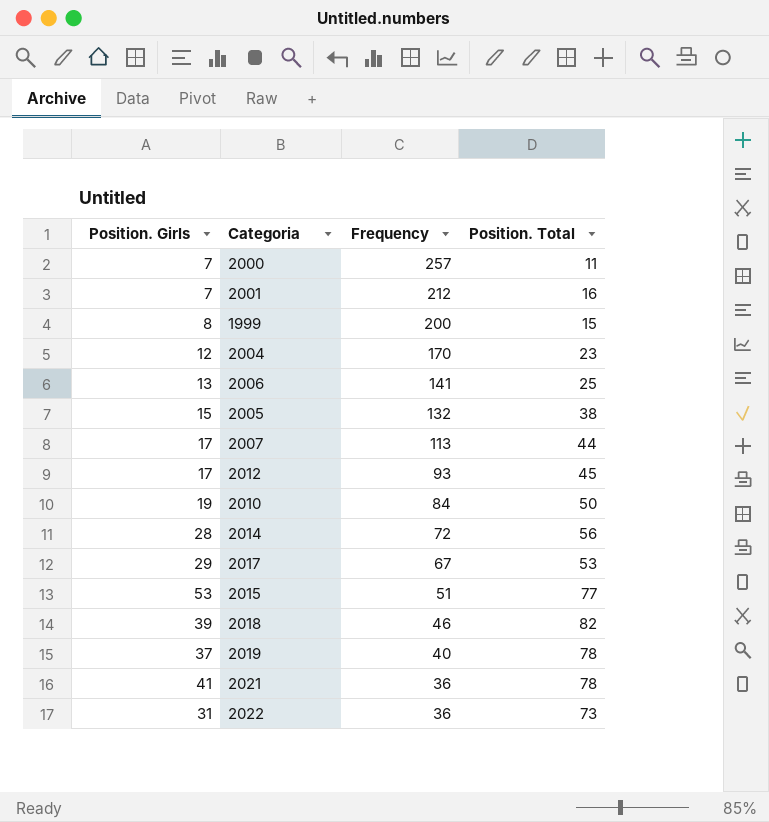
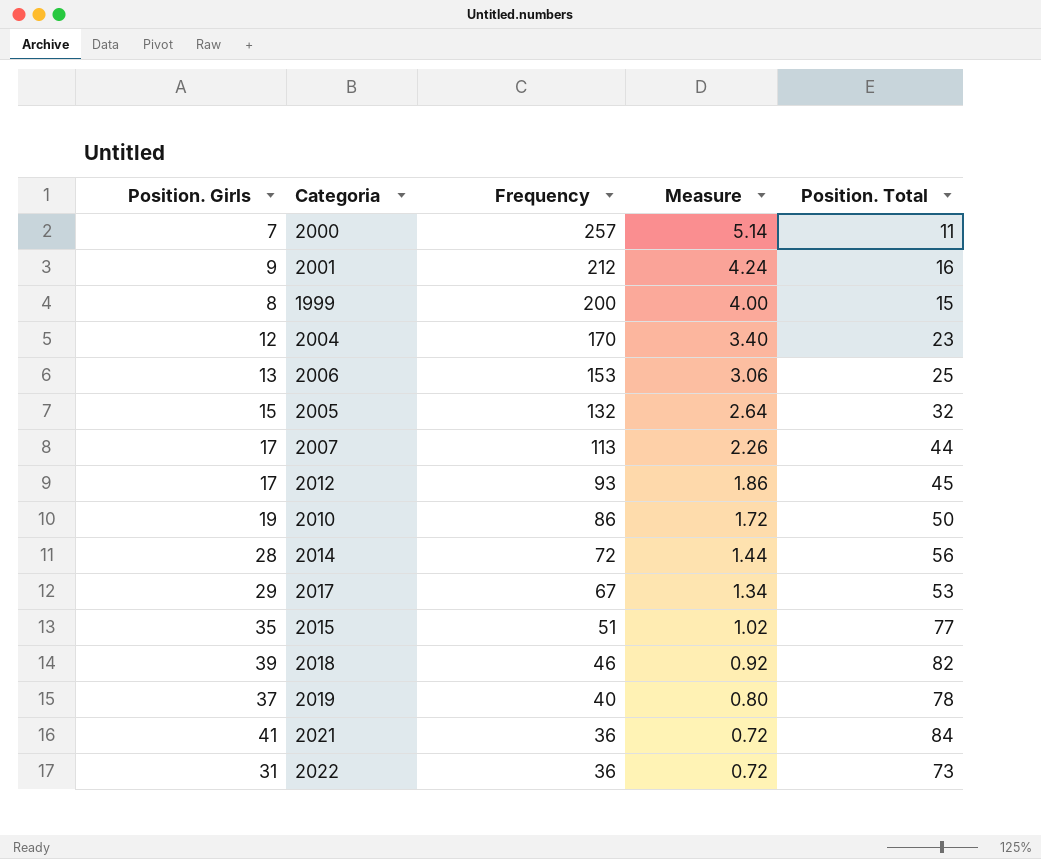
column Measure | formula: none -> [Frequency] * 0.02
2001 | Position. Girls: 7 -> 9
2006 | Frequency: 141 -> 153
2005 | Position. Total: 38 -> 32
2010 | Frequency: 84 -> 86
2015 | Position. Girls: 53 -> 35
2021 | Position. Total: 78 -> 84

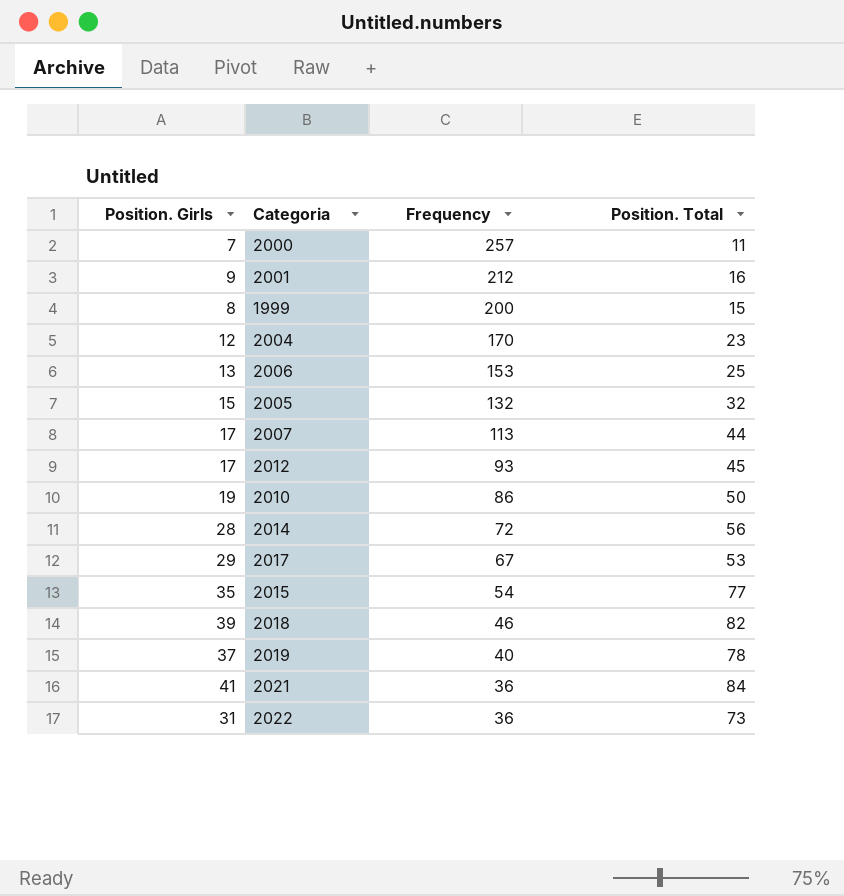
column Measure | formula: [Frequency] * 0.02 -> none
2015 | Frequency: 51 -> 54

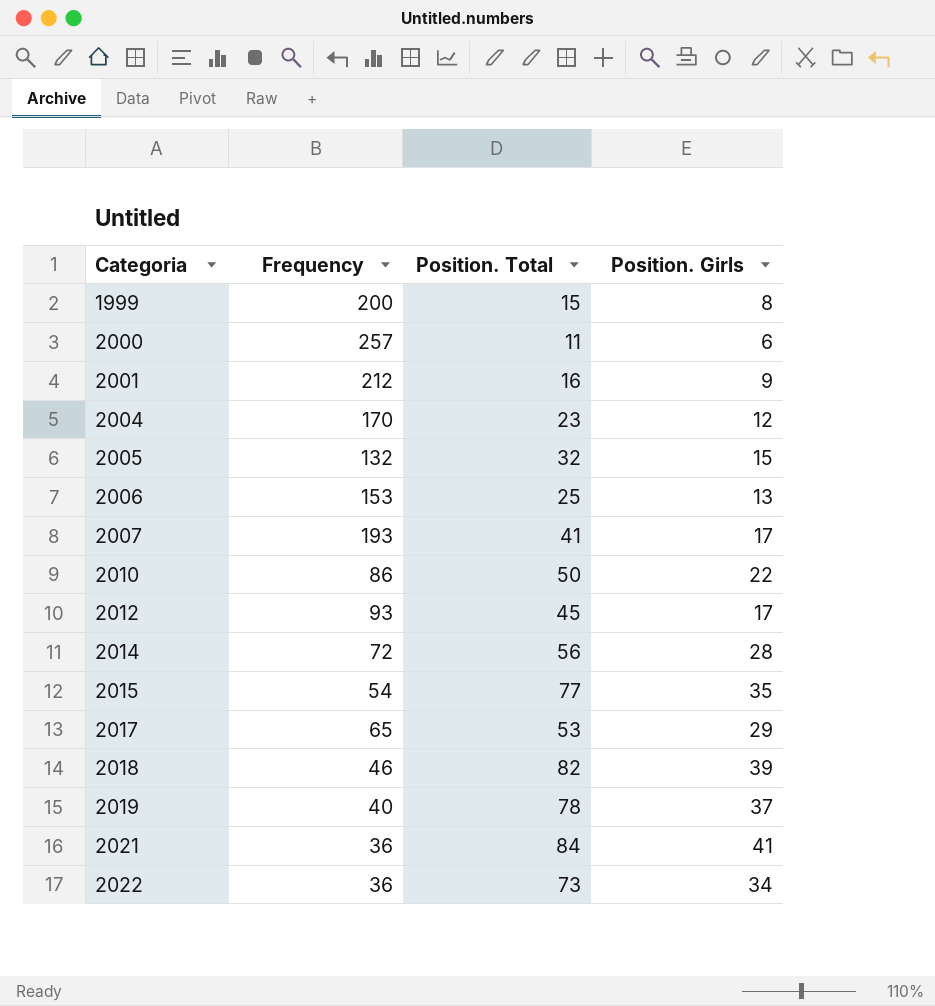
row order: Frequency descending -> Categoria ascending
column Position. Girls | position: 1 -> 4
2000 | Position. Girls: 7 -> 6
2007 | Frequency: 113 -> 193
2007 | Position. Total: 44 -> 41
2010 | Position. Girls: 19 -> 22
2017 | Frequency: 67 -> 65
2022 | Position. Girls: 31 -> 34

